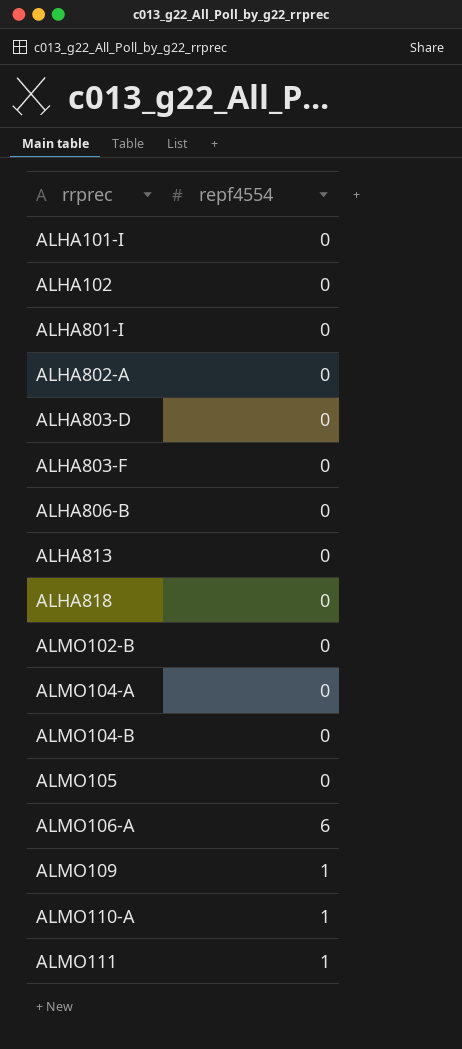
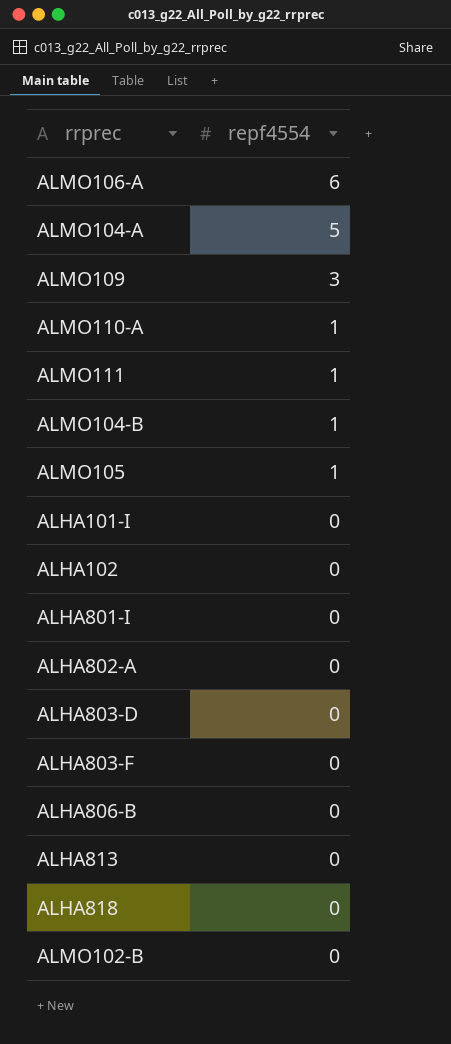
row order: rrprec ascending -> repf4554 descending
ALMO104-A | repf4554: 0 -> 5
ALMO109 | repf4554: 1 -> 3
ALMO104-B | repf4554: 0 -> 1
ALMO105 | repf4554: 0 -> 1

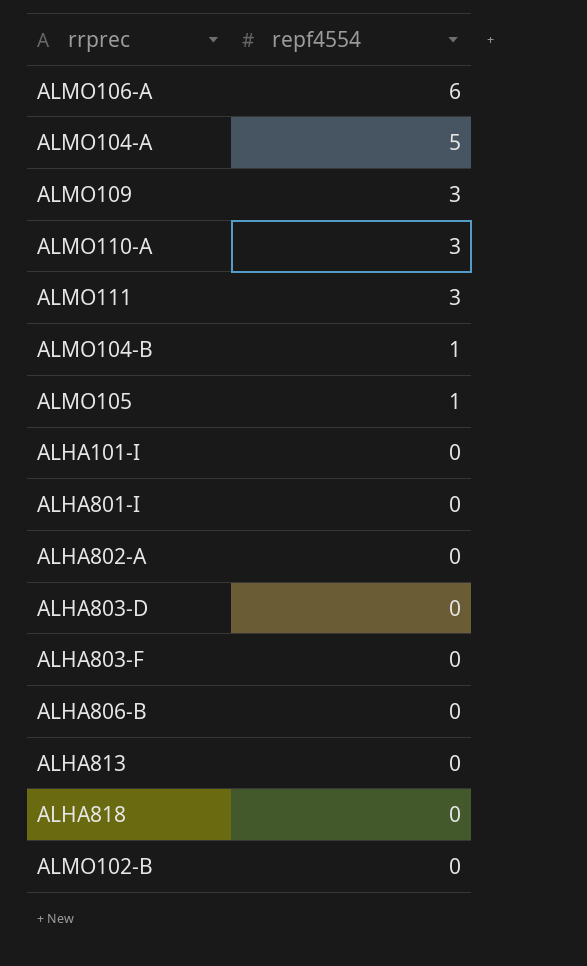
row ALHA102: 0 -> none
ALMO110-A | repf4554: 1 -> 3
ALMO111 | repf4554: 1 -> 3

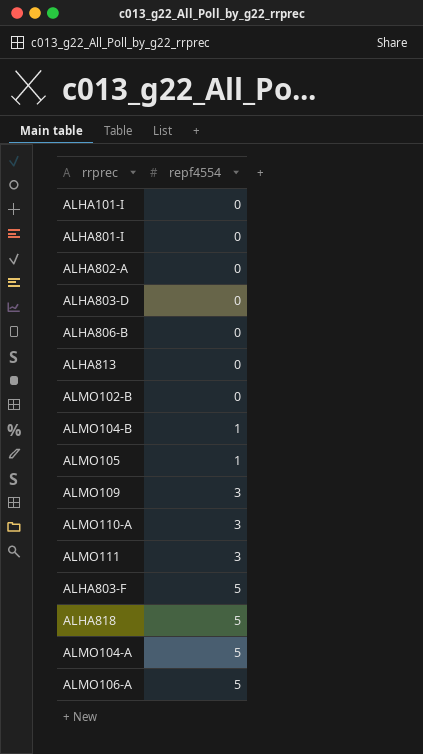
row order: repf4554 descending -> repf4554 ascending
ALHA803-F | repf4554: 0 -> 5
ALHA818 | repf4554: 0 -> 5
ALMO106-A | repf4554: 6 -> 5

